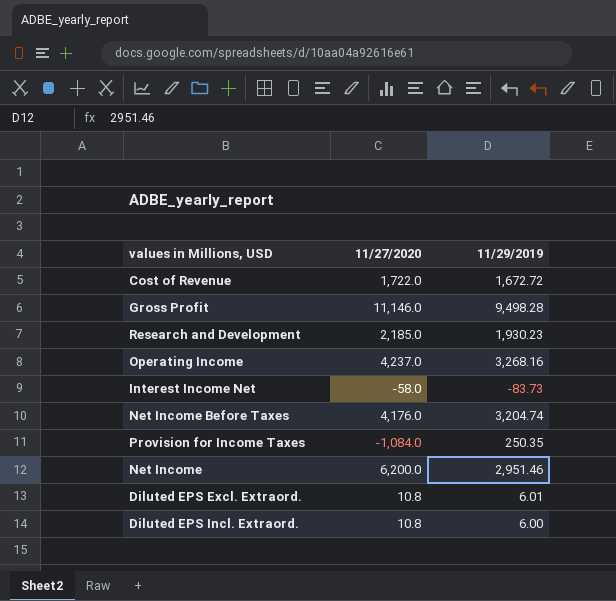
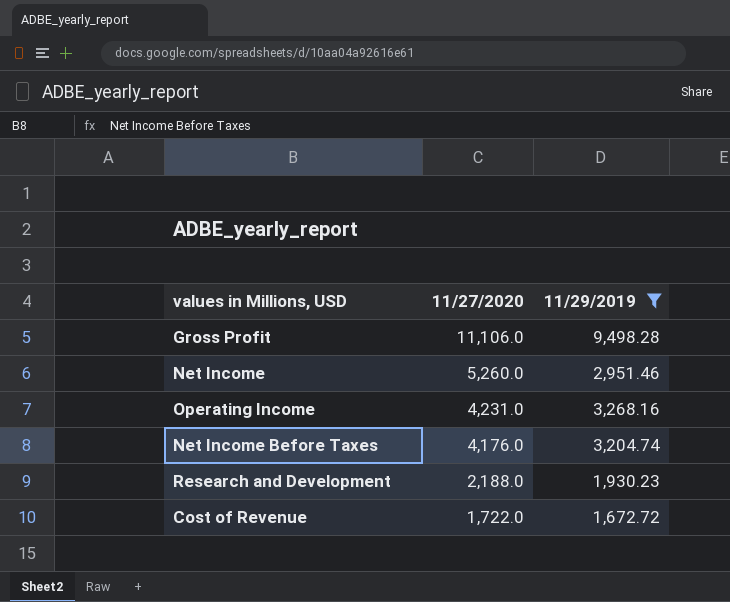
filter: none -> 11/29/2019 >= 1,672.72
row order: none -> 11/27/2020 descending
Gross Profit | 11/27/2020: 11,146.0 -> 11,106.0
Net Income | 11/27/2020: 6,200.0 -> 5,260.0
Operating Income | 11/27/2020: 4,237.0 -> 4,231.0
Research and Development | 11/27/2020: 2,185.0 -> 2,188.0

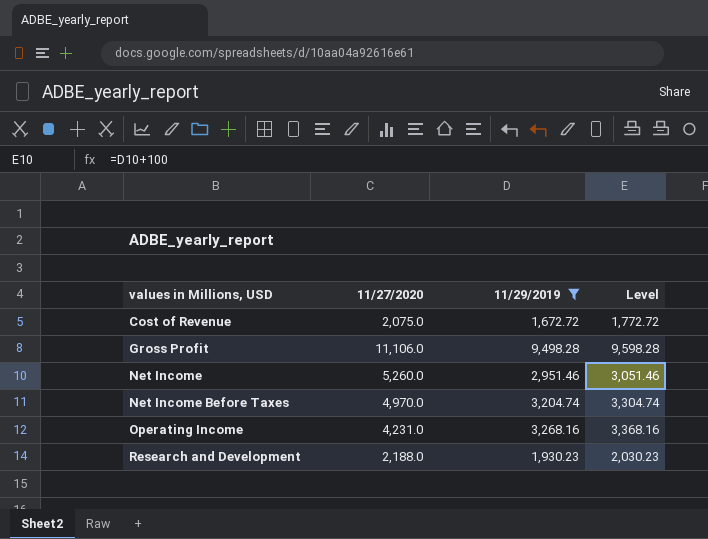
row order: 11/27/2020 descending -> values in Millions, USD ascending
column Level | formula: none -> [11/29/2019] + 100
Cost of Revenue | 11/27/2020: 1,722.0 -> 2,075.0
Net Income Before Taxes | 11/27/2020: 4,176.0 -> 4,970.0

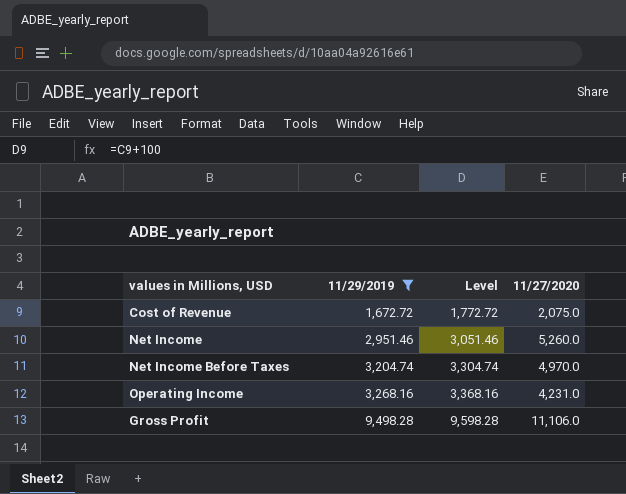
row order: values in Millions, USD ascending -> 11/29/2019 ascending
column 11/27/2020 | position: 2 -> 4
row Research and Development: 2,188.0 | 1,930.23 | 2,030.23 -> none

